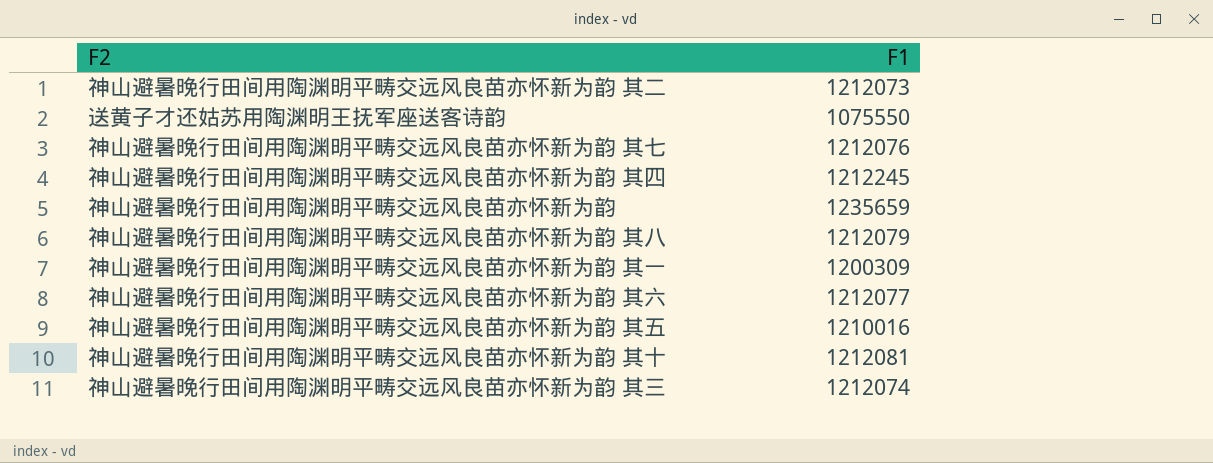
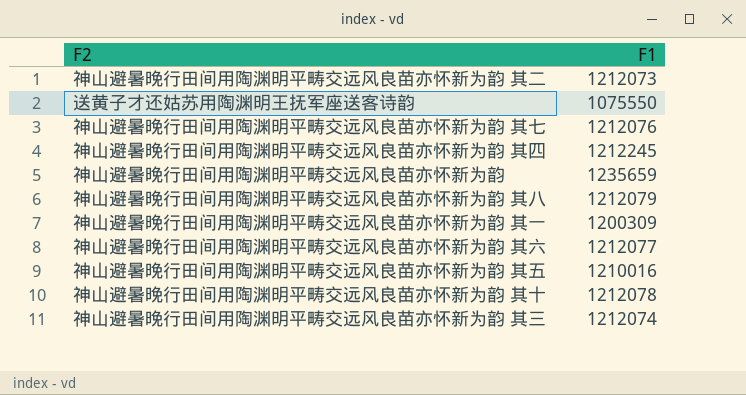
神山避暑晚行田间用陶渊明平畴交远风良苗亦怀新为韵 其十 | F1: 1212081 -> 1212078

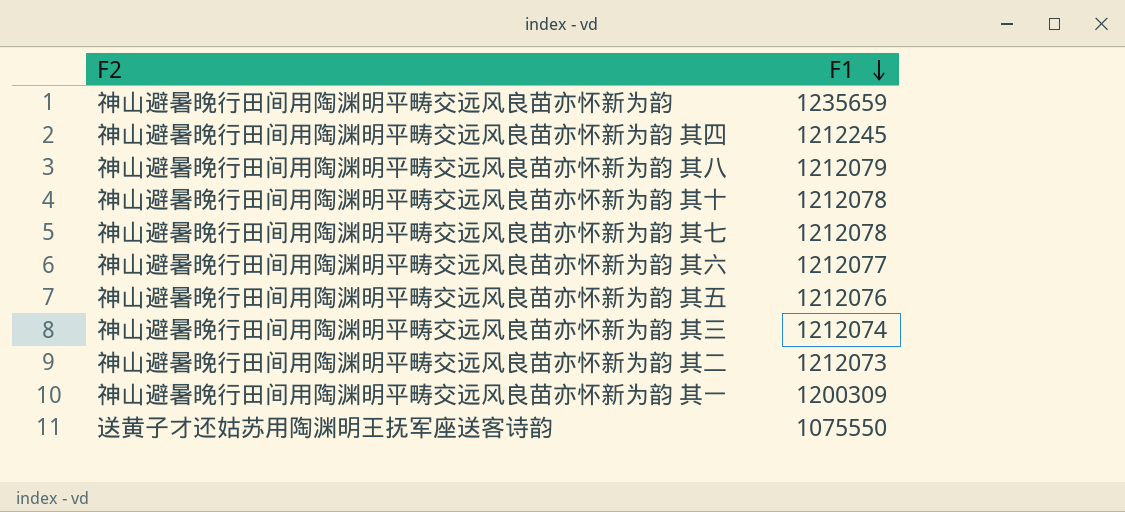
row order: none -> F1 descending
神山避暑晚行田间用陶渊明平畴交远风良苗亦怀新为韵 其七 | F1: 1212076 -> 1212078
神山避暑晚行田间用陶渊明平畴交远风良苗亦怀新为韵 其五 | F1: 1210016 -> 1212076

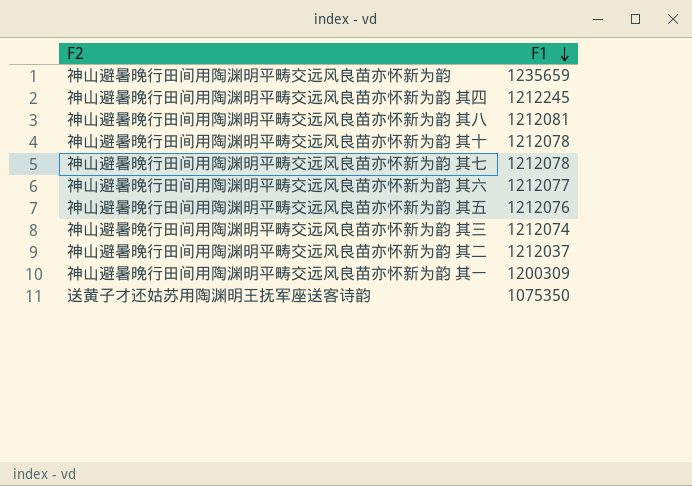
神山避暑晚行田间用陶渊明平畴交远风良苗亦怀新为韵 其八 | F1: 1212079 -> 1212081
神山避暑晚行田间用陶渊明平畴交远风良苗亦怀新为韵 其二 | F1: 1212073 -> 1212037
送黄子才还姑苏用陶渊明王抚军座送客诗韵 | F1: 1075550 -> 1075350

